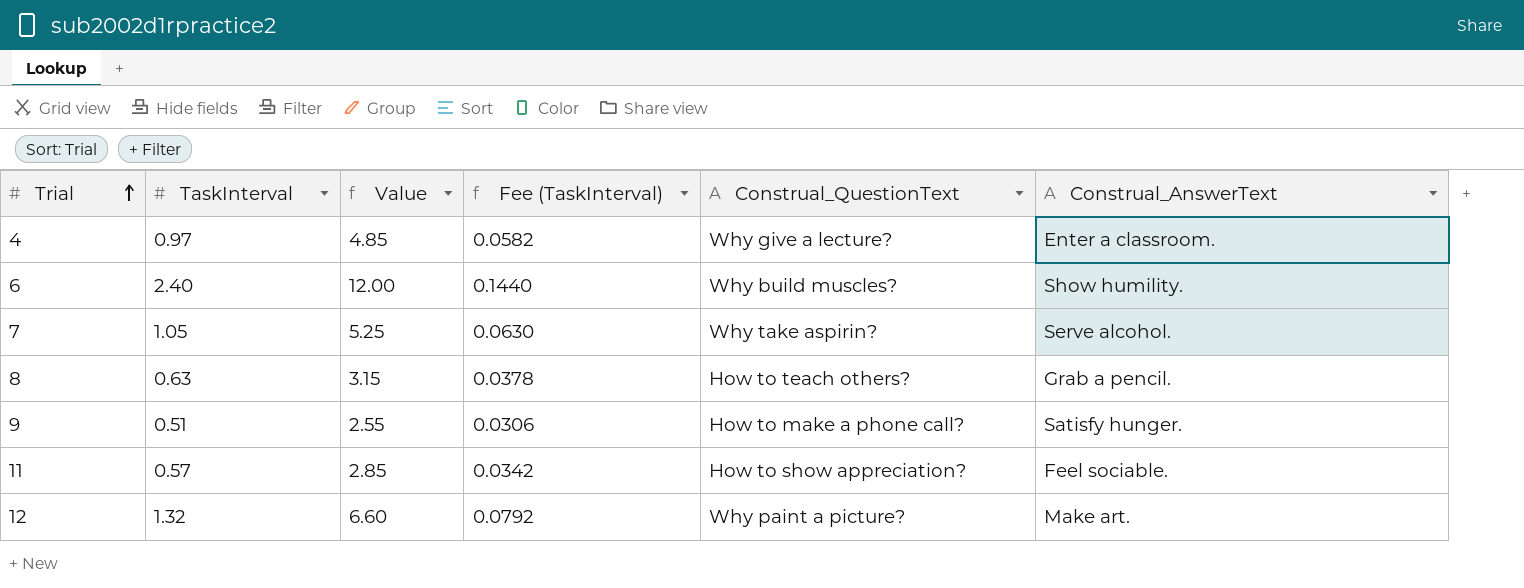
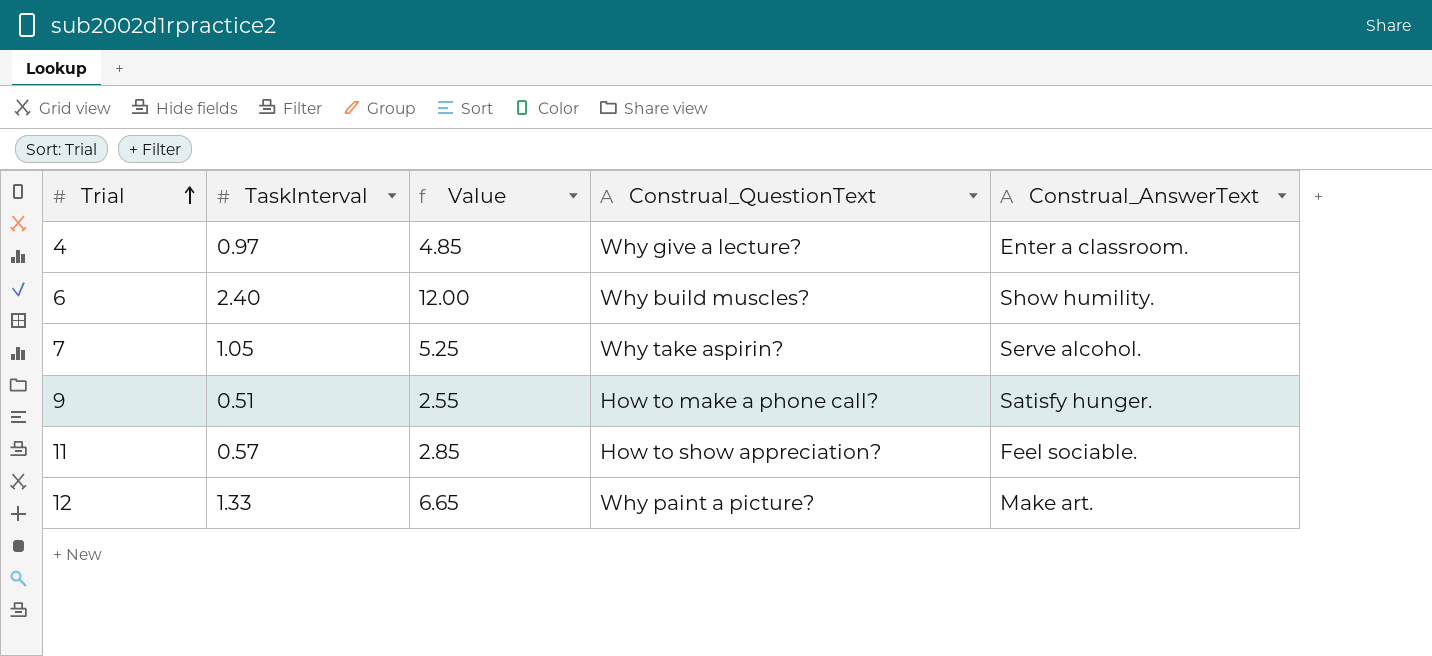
column Fee (TaskInterval) | formula: [TaskInterval] * 0.06 -> none
row 8: 0.63 | 3.15 | 0.0378 | How to teach others? | Grab a pencil. -> none
12 | TaskInterval: 1.32 -> 1.33
12 | Value: 6.60 -> 6.65

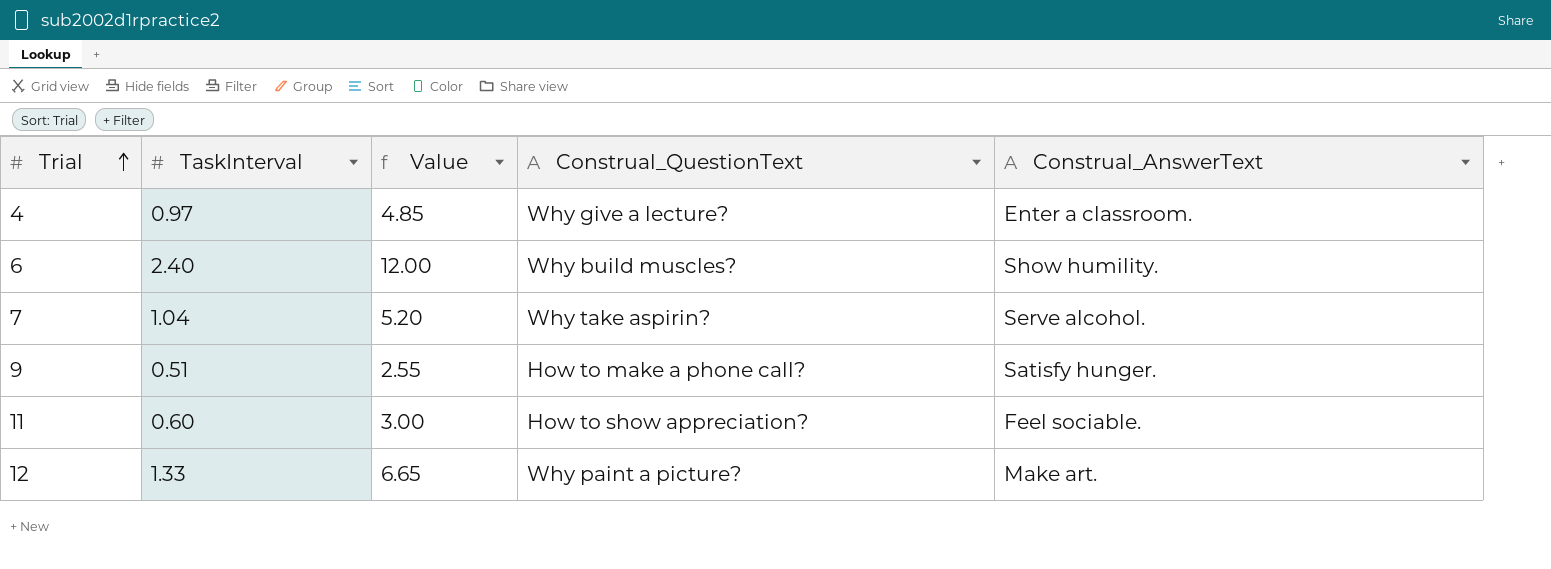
7 | TaskInterval: 1.05 -> 1.04
7 | Value: 5.25 -> 5.20
11 | TaskInterval: 0.57 -> 0.60
11 | Value: 2.85 -> 3.00

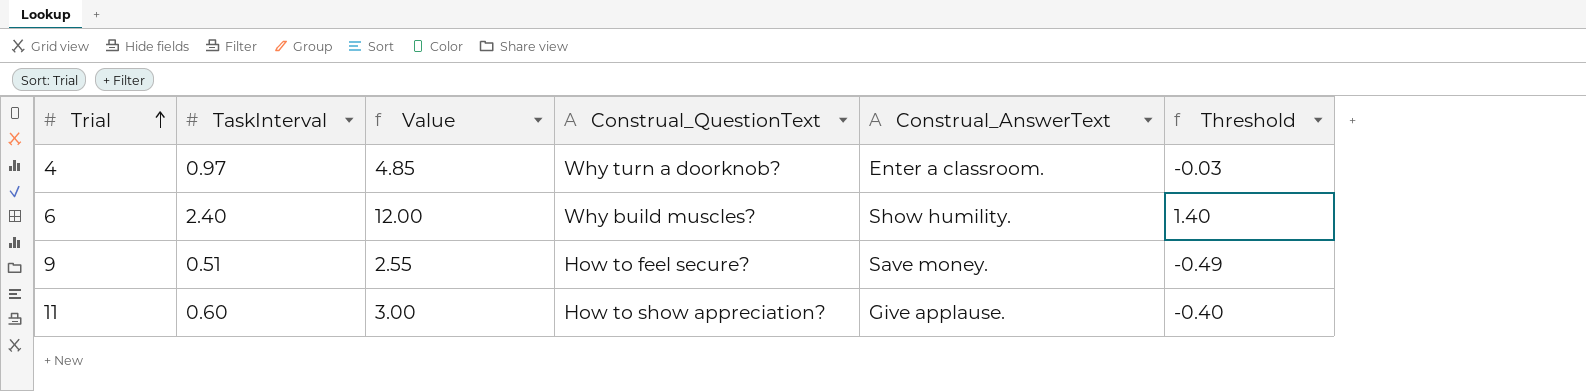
column Threshold | formula: none -> [TaskInterval] - 1
row 7: 1.04 | 5.20 | Why take aspirin? | Serve alcohol. -> none
row 12: 1.33 | 6.65 | Why paint a picture? | Make art. -> none
4 | Construal_QuestionText: Why give a lecture? -> Why turn a doorknob?
9 | Construal_QuestionText: How to make a phone call? -> How to feel secure?
9 | Construal_AnswerText: Satisfy hunger. -> Save money.
11 | Construal_AnswerText: Feel sociable. -> Give applause.

